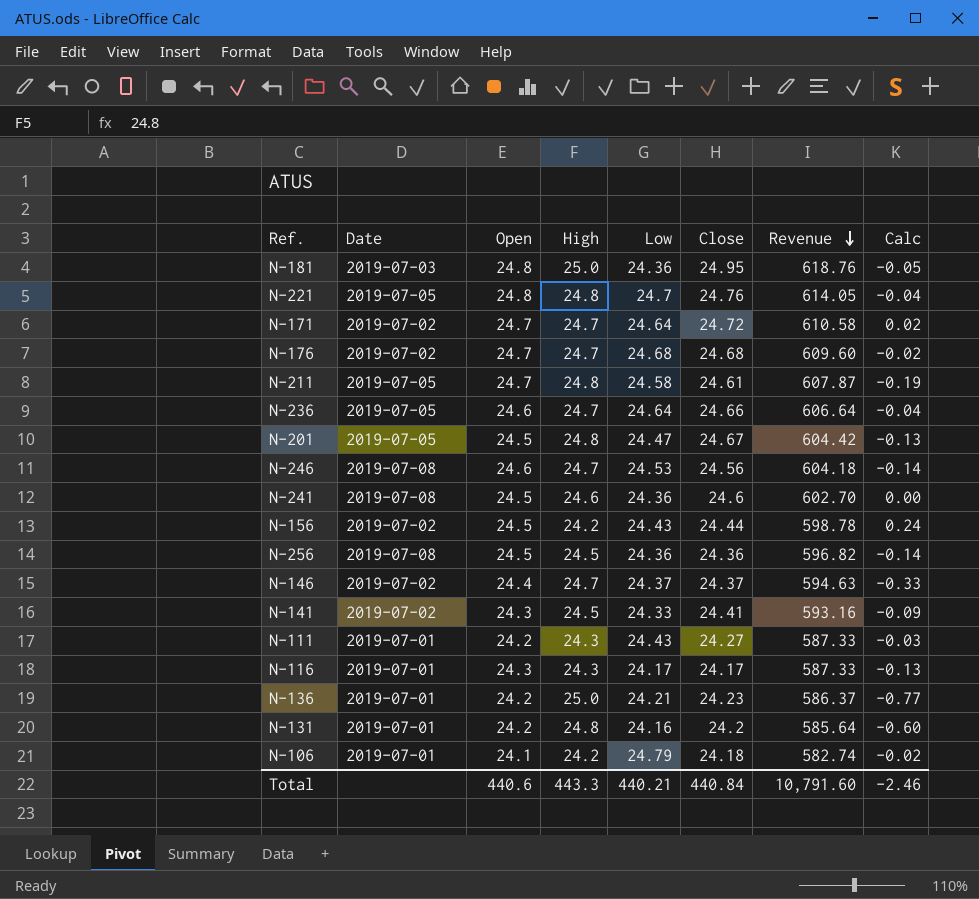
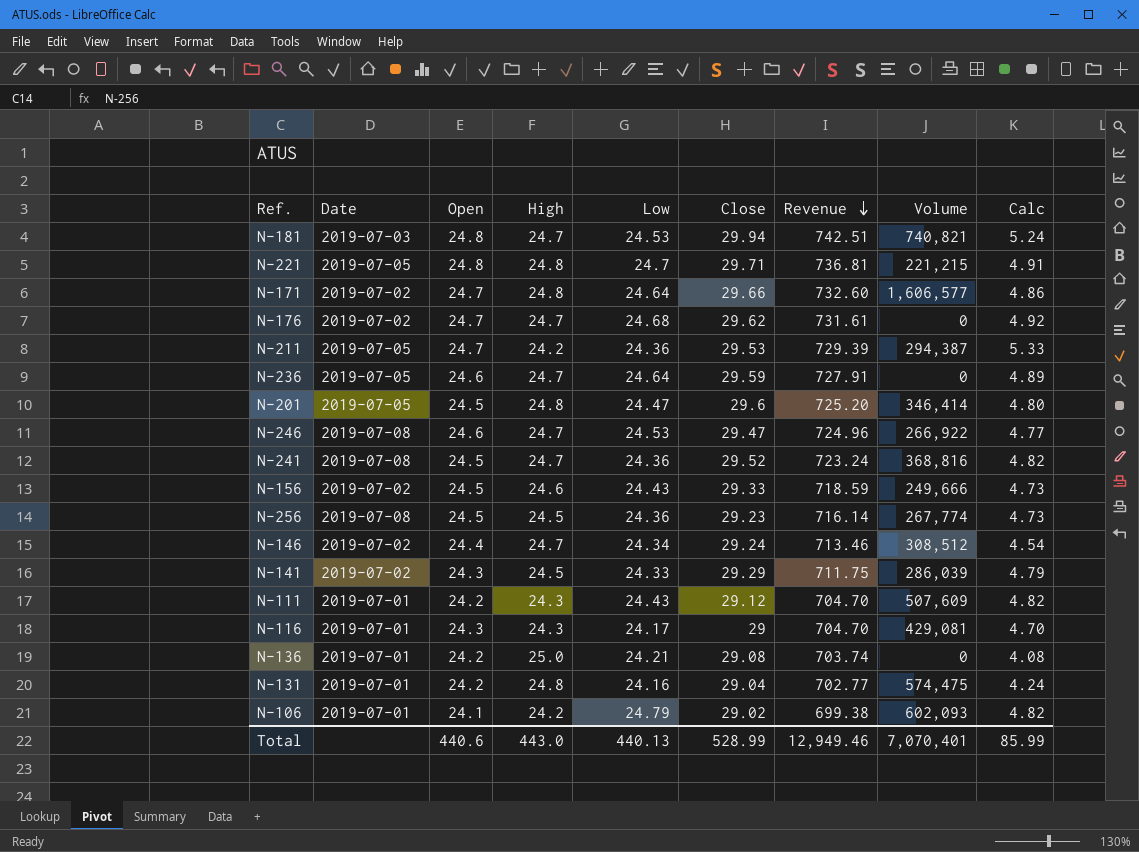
column Volume | position: none -> 8
N-181 | High: 25.0 -> 24.7
N-181 | Low: 24.36 -> 24.53
N-181 | Close: 24.95 -> 29.94
N-181 | Revenue: 618.76 -> 742.51
N-181 | Calc: -0.05 -> 5.24
N-221 | Close: 24.76 -> 29.71
N-221 | Revenue: 614.05 -> 736.81
N-221 | Calc: -0.04 -> 4.91
N-171 | High: 24.7 -> 24.8
N-171 | Close: 24.72 -> 29.66
N-171 | Revenue: 610.58 -> 732.60
N-171 | Calc: 0.02 -> 4.86
N-176 | Close: 24.68 -> 29.62
N-176 | Revenue: 609.60 -> 731.61
N-176 | Calc: -0.02 -> 4.92
N-211 | High: 24.8 -> 24.2
N-211 | Low: 24.58 -> 24.36
N-211 | Close: 24.61 -> 29.53
N-211 | Revenue: 607.87 -> 729.39
N-211 | Calc: -0.19 -> 5.33
N-236 | Close: 24.66 -> 29.59
N-236 | Revenue: 606.64 -> 727.91
N-236 | Calc: -0.04 -> 4.89
N-201 | Close: 24.67 -> 29.6
N-201 | Revenue: 604.42 -> 725.20
N-201 | Calc: -0.13 -> 4.80
N-246 | Close: 24.56 -> 29.47
N-246 | Revenue: 604.18 -> 724.96
N-246 | Calc: -0.14 -> 4.77
N-241 | High: 24.6 -> 24.7
N-241 | Close: 24.6 -> 29.52
N-241 | Revenue: 602.70 -> 723.24
N-241 | Calc: 0.00 -> 4.82
N-156 | High: 24.2 -> 24.6
N-156 | Close: 24.44 -> 29.33
N-156 | Revenue: 598.78 -> 718.59
N-156 | Calc: 0.24 -> 4.73
N-256 | Close: 24.36 -> 29.23
N-256 | Revenue: 596.82 -> 716.14
N-256 | Calc: -0.14 -> 4.73
N-146 | Low: 24.37 -> 24.34
N-146 | Close: 24.37 -> 29.24
N-146 | Revenue: 594.63 -> 713.46
N-146 | Calc: -0.33 -> 4.54
N-141 | Close: 24.41 -> 29.29
N-141 | Revenue: 593.16 -> 711.75
N-141 | Calc: -0.09 -> 4.79
N-111 | Close: 24.27 -> 29.12
N-111 | Revenue: 587.33 -> 704.70
N-111 | Calc: -0.03 -> 4.82
N-116 | Close: 24.17 -> 29
N-116 | Revenue: 587.33 -> 704.70
N-116 | Calc: -0.13 -> 4.70
N-136 | Close: 24.23 -> 29.08
N-136 | Revenue: 586.37 -> 703.74
N-136 | Calc: -0.77 -> 4.08
N-131 | Close: 24.2 -> 29.04
N-131 | Revenue: 585.64 -> 702.77
N-131 | Calc: -0.60 -> 4.24
N-106 | Close: 24.18 -> 29.02
N-106 | Revenue: 582.74 -> 699.38
N-106 | Calc: -0.02 -> 4.82
Total | High: 443.3 -> 443.0
Total | Low: 440.21 -> 440.13
Total | Close: 440.84 -> 528.99
Total | Revenue: 10,791.60 -> 12,949.46
Total | Calc: -2.46 -> 85.99

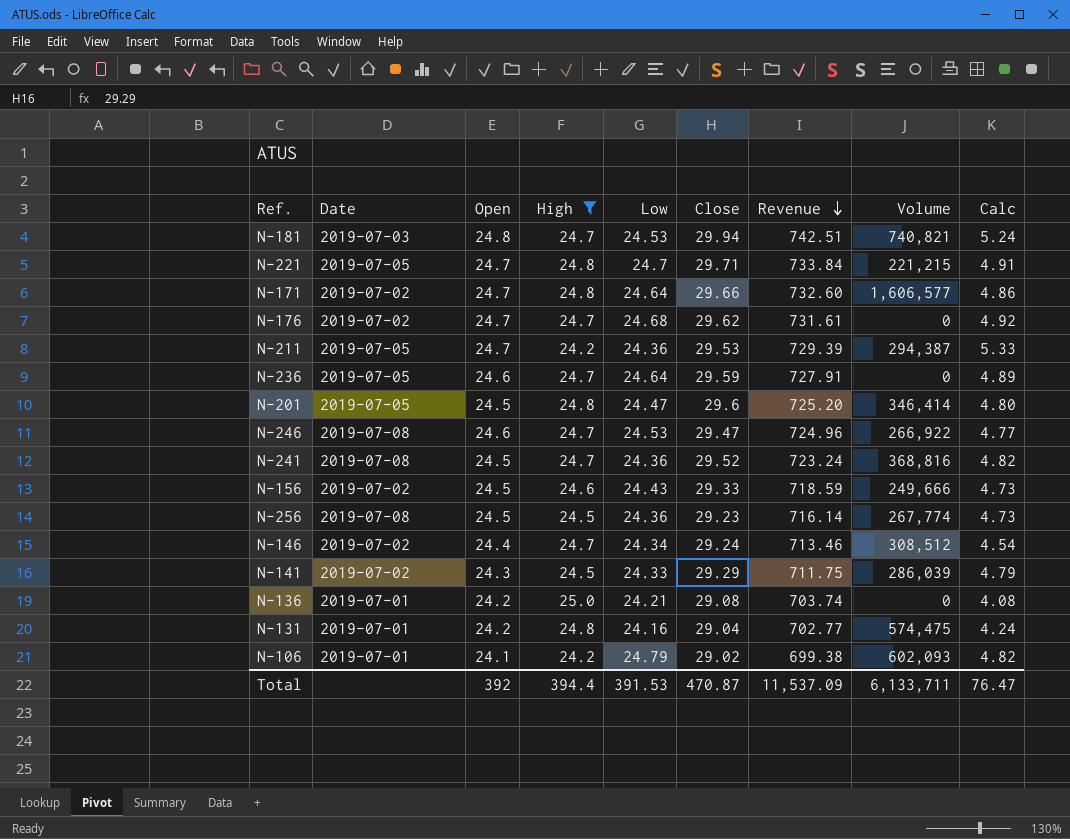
filter: none -> High != 24.3
N-221 | Open: 24.8 -> 24.7
N-221 | Revenue: 736.81 -> 733.84
Total | Open: 440.6 -> 392
Total | High: 443.0 -> 394.4
Total | Low: 440.13 -> 391.53
Total | Close: 528.99 -> 470.87
Total | Revenue: 12,949.46 -> 11,537.09
Total | Volume: 7,070,401 -> 6,133,711
Total | Calc: 85.99 -> 76.47

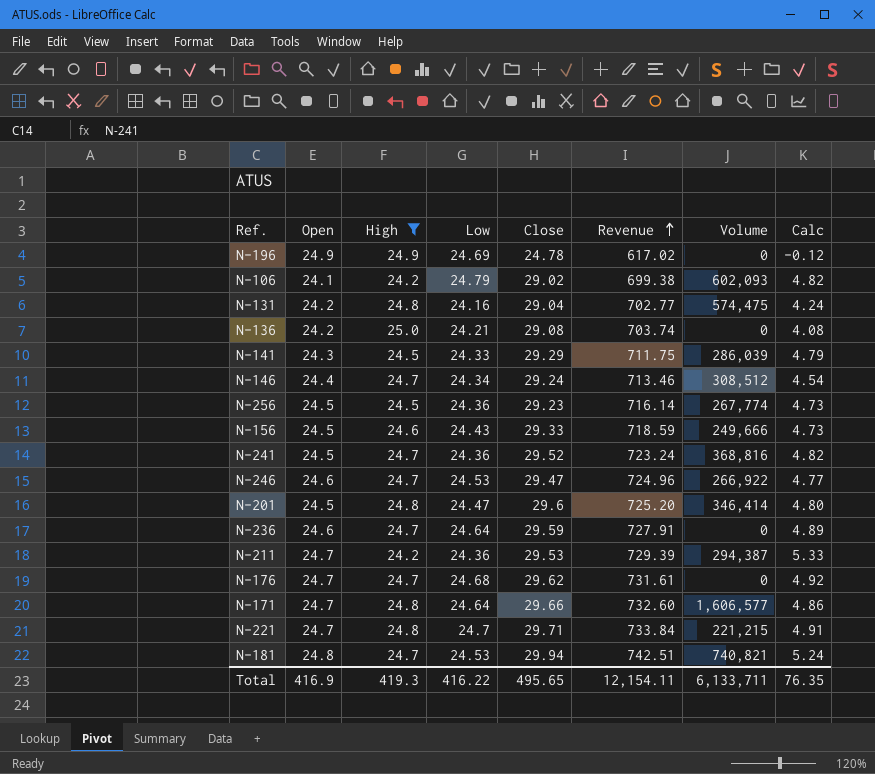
row order: Revenue descending -> Revenue ascending
column Date | position: 2 -> none
row N-196: none -> 24.9 | 24.9 | 24.69 | 24.78 | 617.02 | 0 | -0.12
Total | Open: 392 -> 416.9
Total | High: 394.4 -> 419.3
Total | Low: 391.53 -> 416.22
Total | Close: 470.87 -> 495.65
Total | Revenue: 11,537.09 -> 12,154.11
Total | Calc: 76.47 -> 76.35

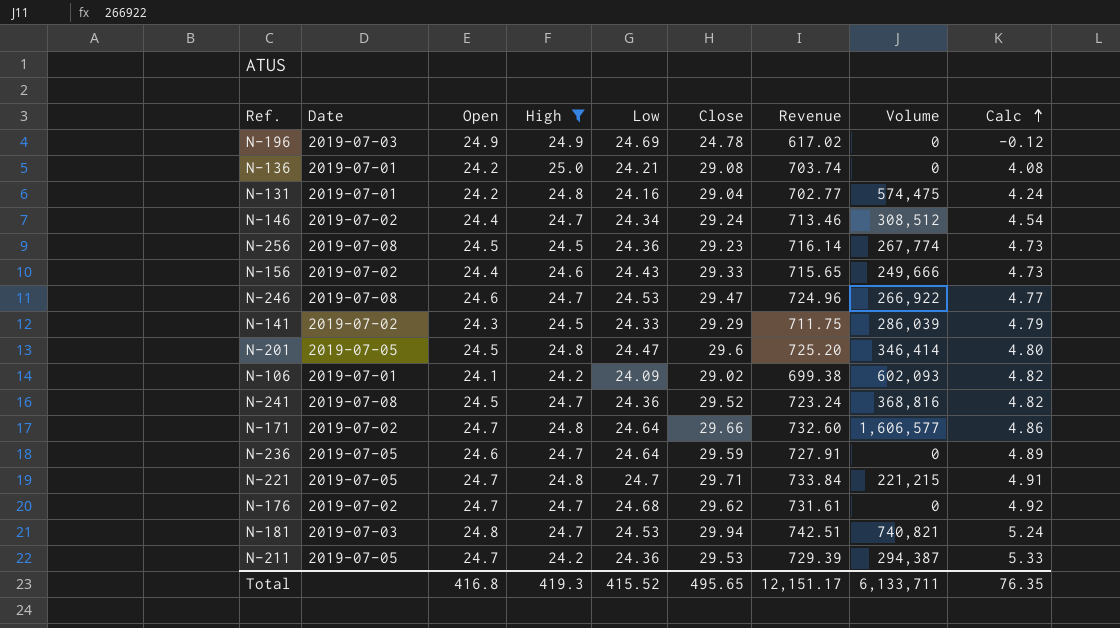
row order: Revenue ascending -> Calc ascending
column Date | position: none -> 2
N-156 | Open: 24.5 -> 24.4
N-156 | Revenue: 718.59 -> 715.65
N-106 | Low: 24.79 -> 24.09
Total | Open: 416.9 -> 416.8
Total | Low: 416.22 -> 415.52
Total | Revenue: 12,154.11 -> 12,151.17

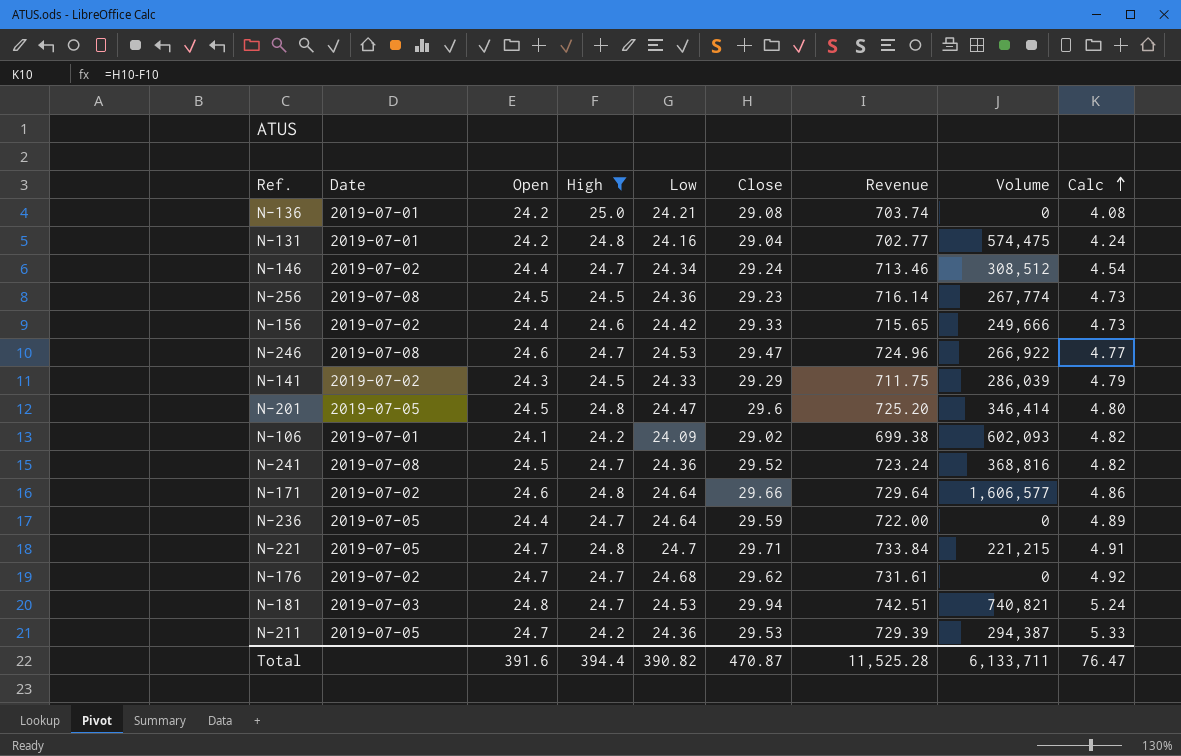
row N-196: 2019-07-03 | 24.9 | 24.9 | 24.69 | 24.78 | 617.02 | 0 | -0.12 -> none
N-156 | Low: 24.43 -> 24.42
N-171 | Open: 24.7 -> 24.6
N-171 | Revenue: 732.60 -> 729.64
N-236 | Open: 24.6 -> 24.4
N-236 | Revenue: 727.91 -> 722.00
Total | Open: 416.8 -> 391.6
Total | High: 419.3 -> 394.4
Total | Low: 415.52 -> 390.82
Total | Close: 495.65 -> 470.87
Total | Revenue: 12,151.17 -> 11,525.28
Total | Calc: 76.35 -> 76.47

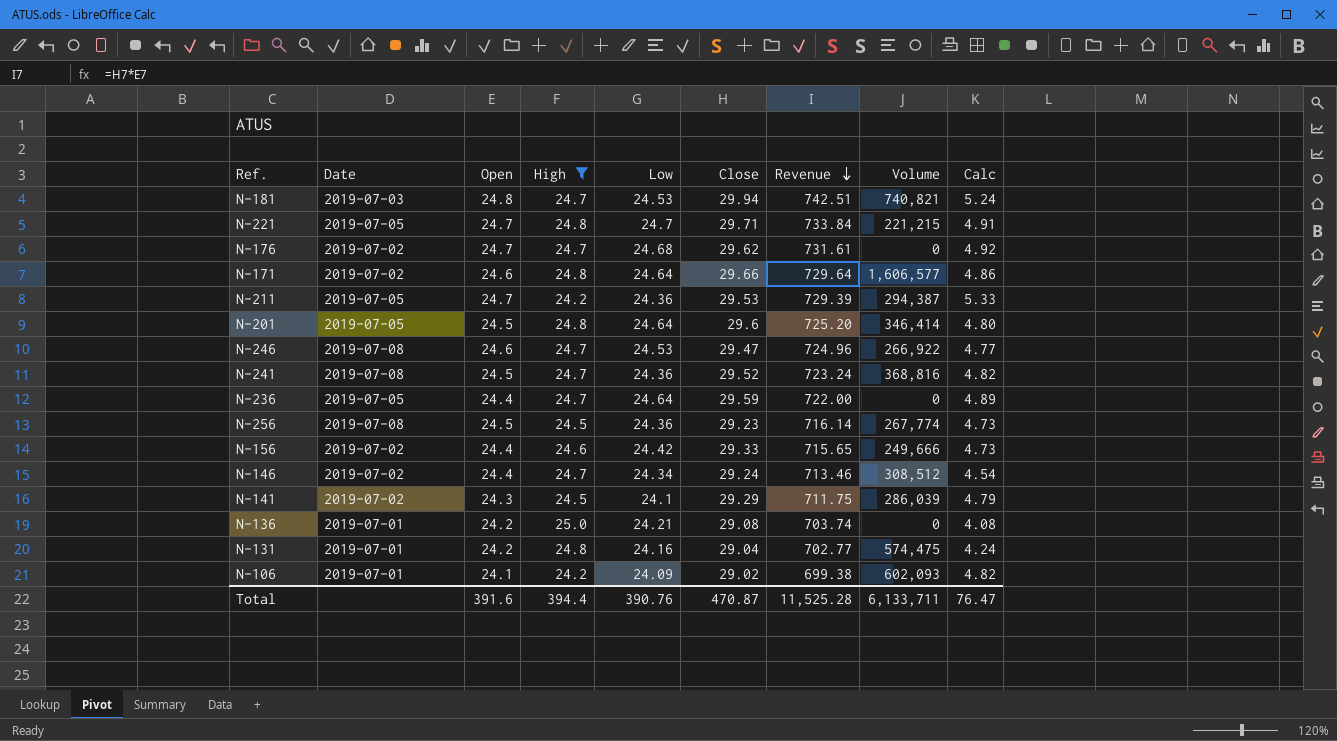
row order: Calc ascending -> Revenue descending
N-201 | Low: 24.47 -> 24.64
N-141 | Low: 24.33 -> 24.1
Total | Low: 390.82 -> 390.76

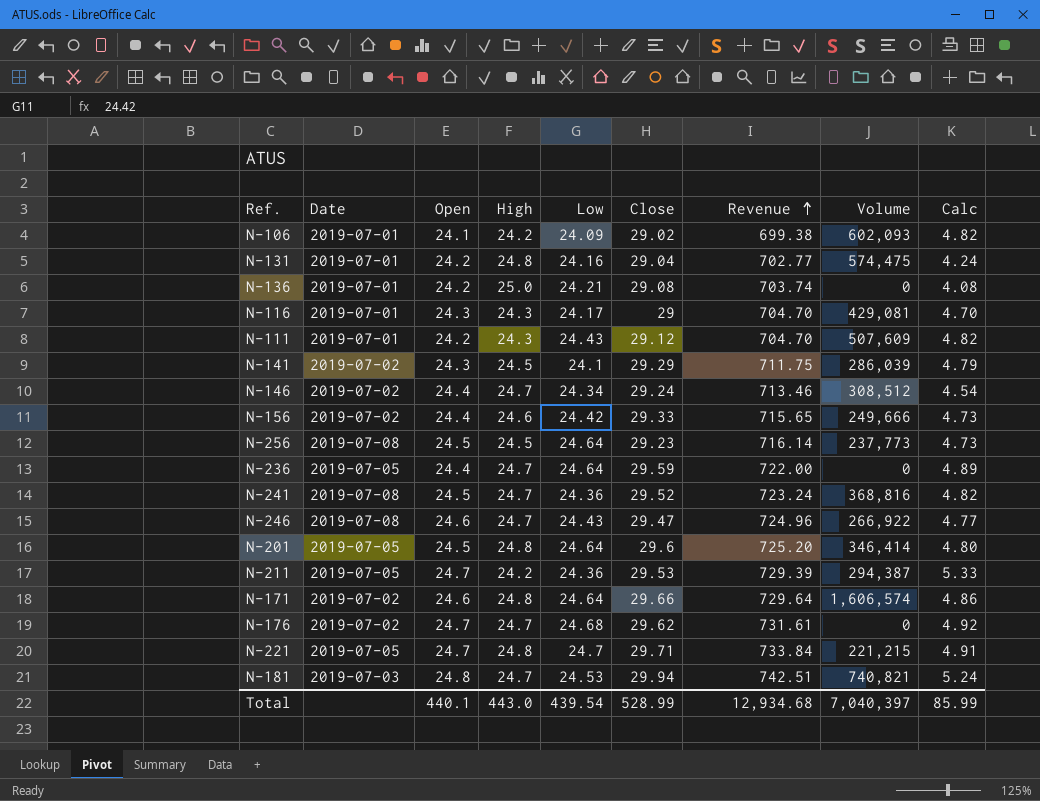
filter: High != 24.3 -> none
row order: Revenue descending -> Revenue ascending
N-256 | Low: 24.36 -> 24.64
N-256 | Volume: 267,774 -> 237,773
N-246 | Low: 24.53 -> 24.43
N-171 | Volume: 1,606,577 -> 1,606,574
Total | Open: 391.6 -> 440.1
Total | High: 394.4 -> 443.0
Total | Low: 390.76 -> 439.54
Total | Close: 470.87 -> 528.99
Total | Revenue: 11,525.28 -> 12,934.68
Total | Volume: 6,133,711 -> 7,040,397
Total | Calc: 76.47 -> 85.99

